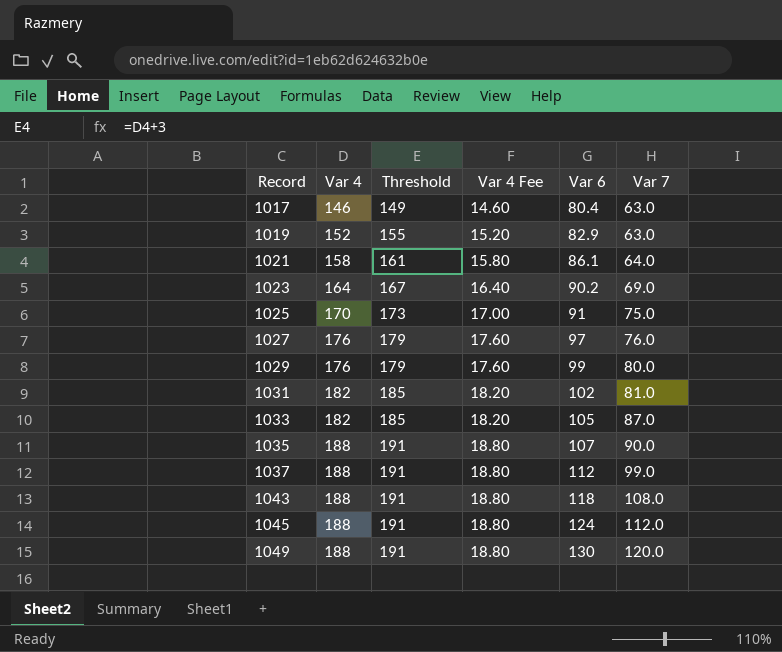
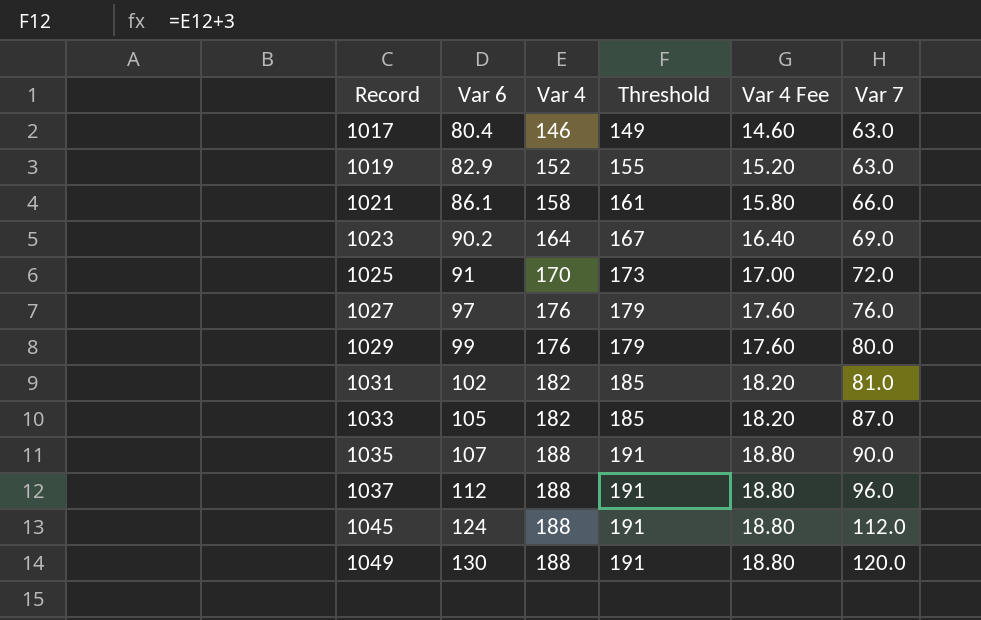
column Var 6 | position: 5 -> 2
row 1043: 188 | 191 | 18.80 | 118 | 108.0 -> none
1021 | Var 7: 64.0 -> 66.0
1025 | Var 7: 75.0 -> 72.0
1037 | Var 7: 99.0 -> 96.0

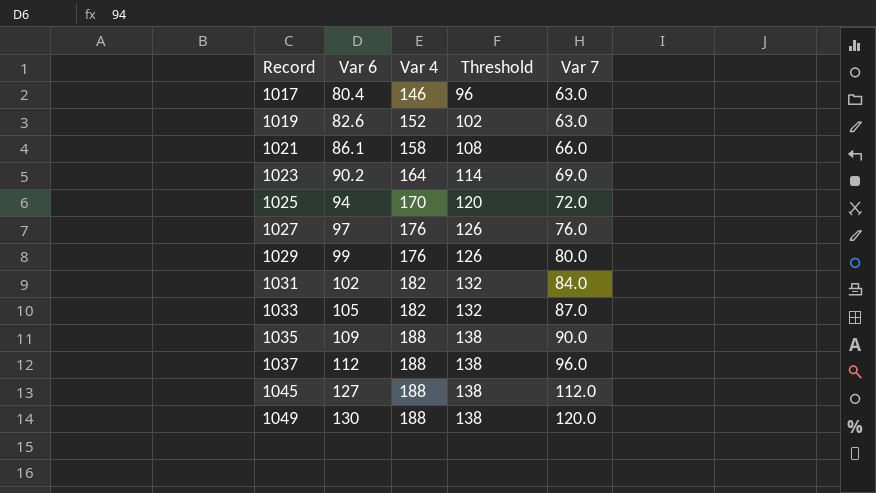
column Var 4 Fee | formula: [Var 4] * 0.1 -> none
column Threshold | formula: [Var 4] + 3 -> [Var 4] - 50
1019 | Var 6: 82.9 -> 82.6
1025 | Var 6: 91 -> 94
1031 | Var 7: 81.0 -> 84.0
1035 | Var 6: 107 -> 109
1045 | Var 6: 124 -> 127

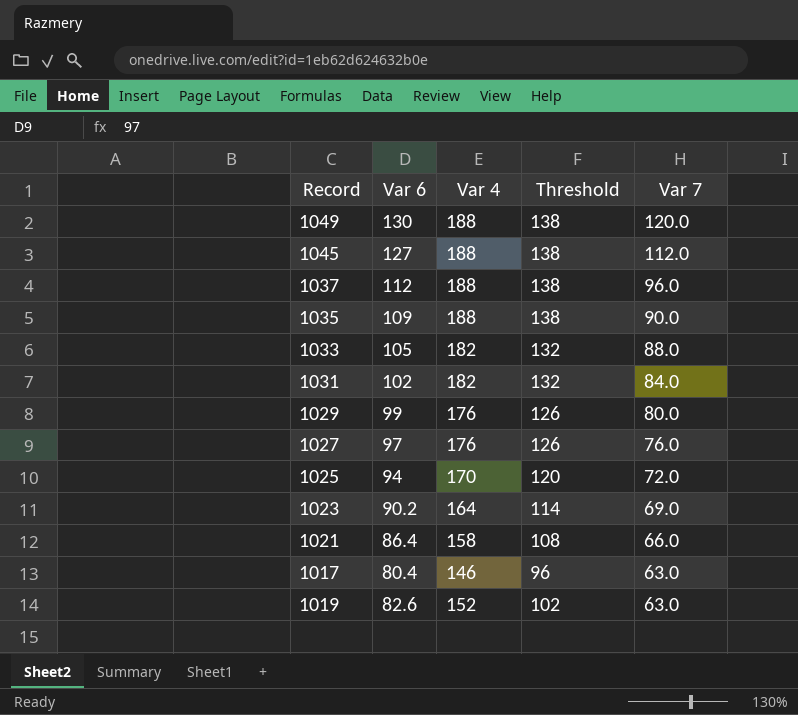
row order: Record ascending -> Var 7 descending
1033 | Var 7: 87.0 -> 88.0
1021 | Var 6: 86.1 -> 86.4

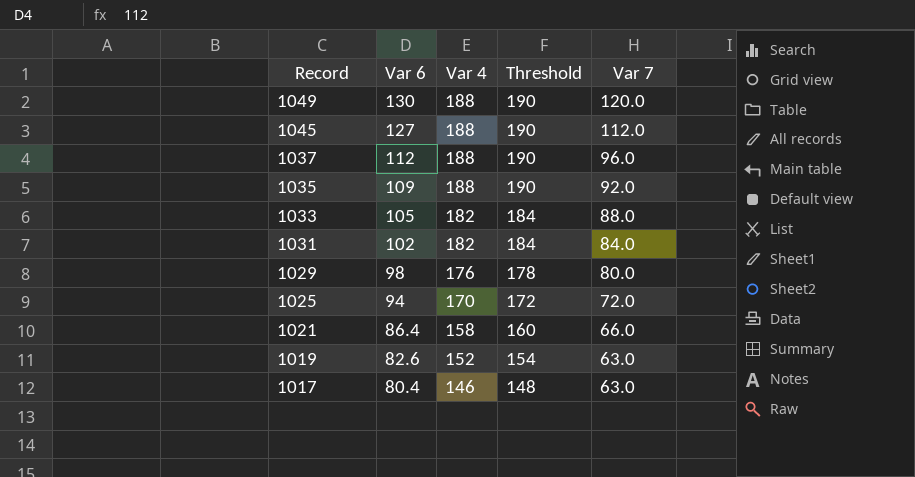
row order: Var 7 descending -> Record descending
column Threshold | formula: [Var 4] - 50 -> [Var 4] + 2
row 1027: 97 | 176 | 126 | 76.0 -> none
row 1023: 90.2 | 164 | 114 | 69.0 -> none
1035 | Var 7: 90.0 -> 92.0
1029 | Var 6: 99 -> 98

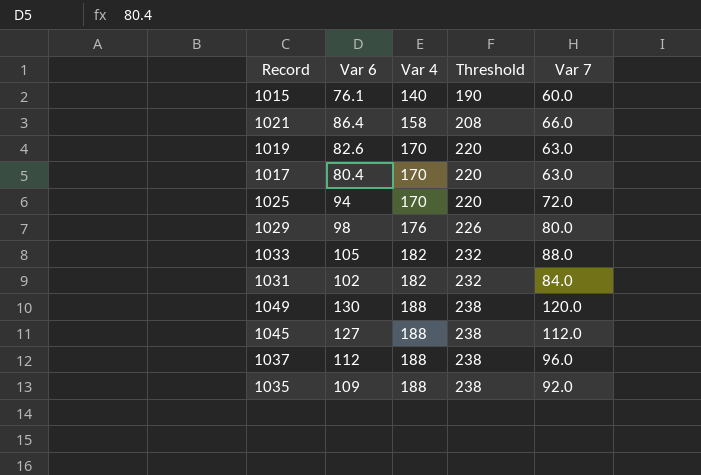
row order: Record descending -> Var 4 ascending
column Threshold | formula: [Var 4] + 2 -> [Var 4] + 50
row 1015: none -> 76.1 | 140 | 190 | 60.0
1019 | Var 4: 152 -> 170
1017 | Var 4: 146 -> 170

